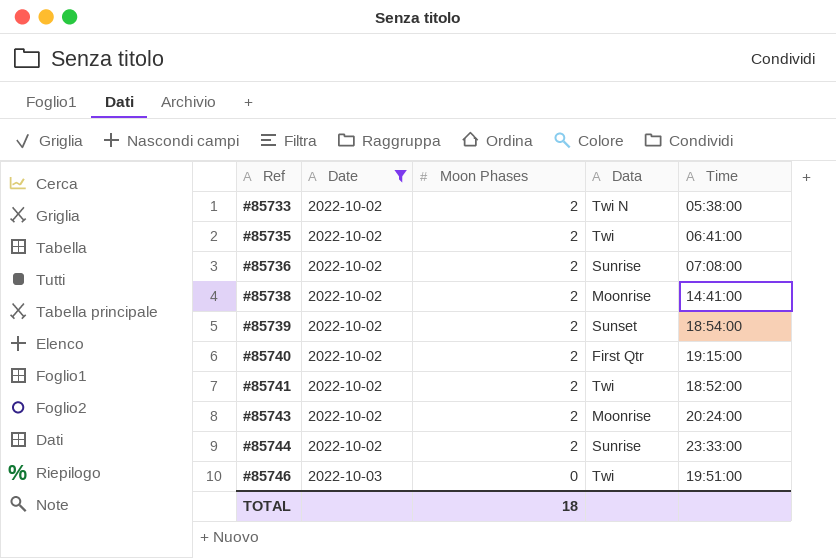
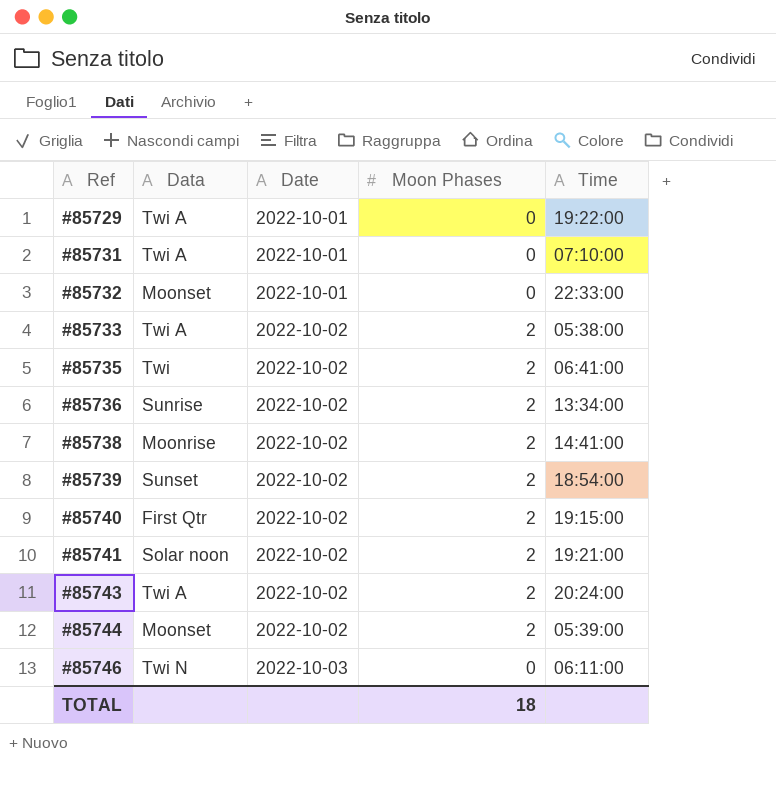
filter: Date != 2022-10-01 -> none
column Data | position: 4 -> 2
#85733 | Data: Twi N -> Twi A
#85736 | Time: 07:08:00 -> 13:34:00
#85741 | Data: Twi -> Solar noon
#85741 | Time: 18:52:00 -> 19:21:00
#85743 | Data: Moonrise -> Twi A
#85744 | Data: Sunrise -> Moonset
#85744 | Time: 23:33:00 -> 05:39:00
#85746 | Data: Twi -> Twi N
#85746 | Time: 19:51:00 -> 06:11:00

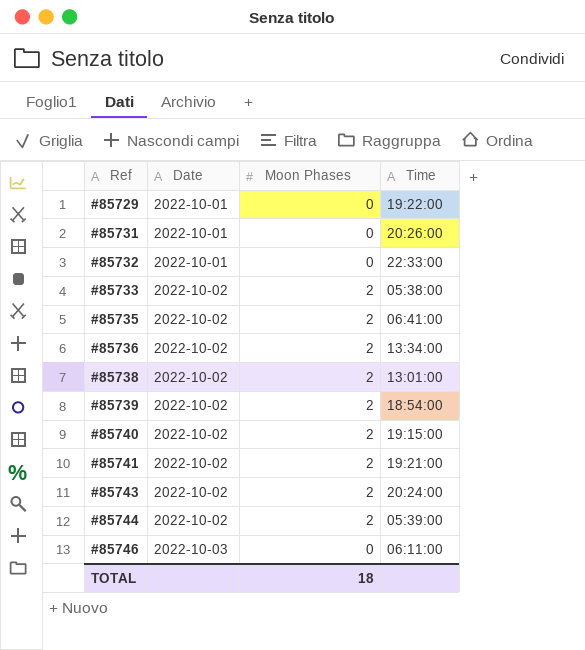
column Data | position: 2 -> none
#85731 | Time: 07:10:00 -> 20:26:00
#85738 | Time: 14:41:00 -> 13:01:00

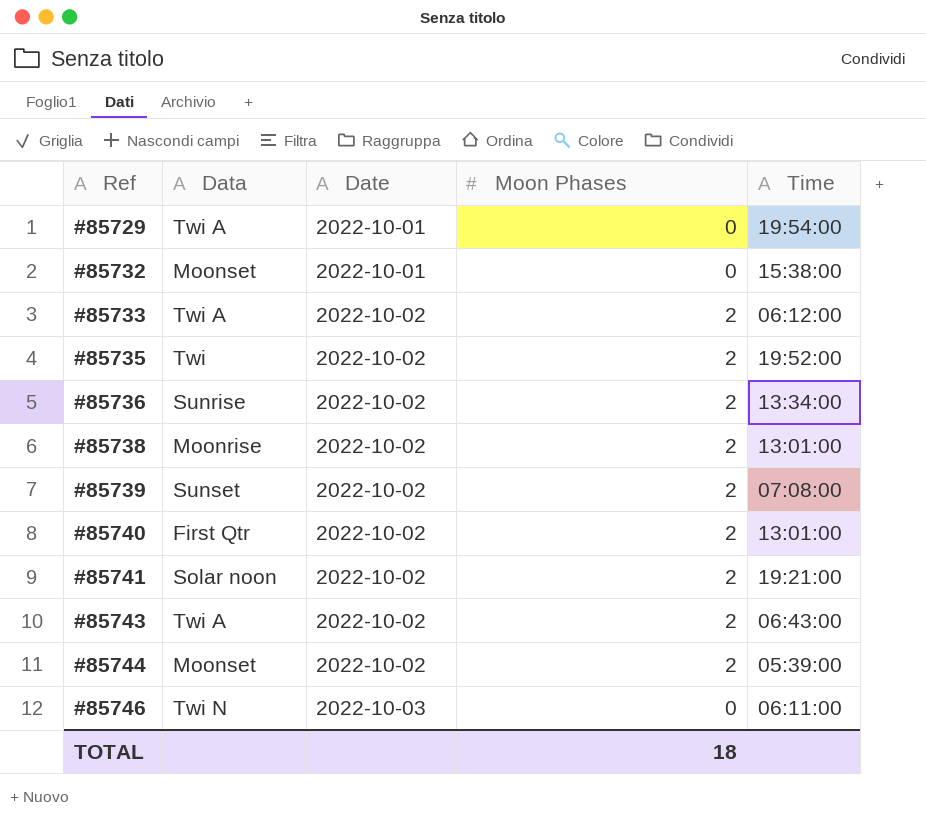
column Data | position: none -> 2
row #85731: 2022-10-01 | 0 | 20:26:00 -> none
#85729 | Time: 19:22:00 -> 19:54:00
#85732 | Time: 22:33:00 -> 15:38:00
#85733 | Time: 05:38:00 -> 06:12:00
#85735 | Time: 06:41:00 -> 19:52:00
#85739 | Time: 18:54:00 -> 07:08:00
#85740 | Time: 19:15:00 -> 13:01:00
#85743 | Time: 20:24:00 -> 06:43:00

